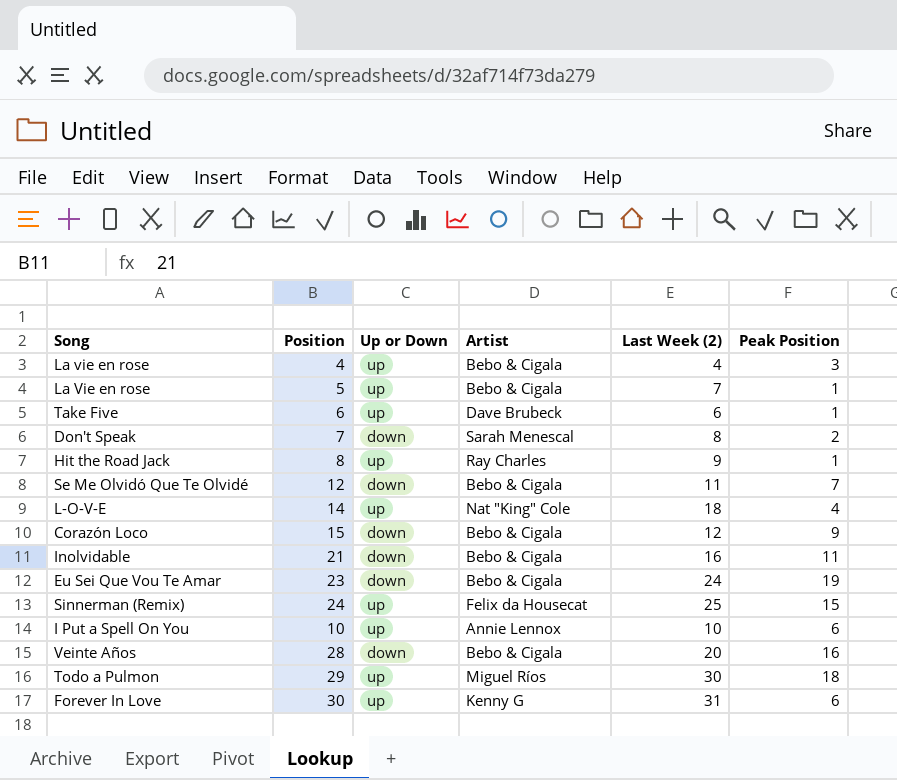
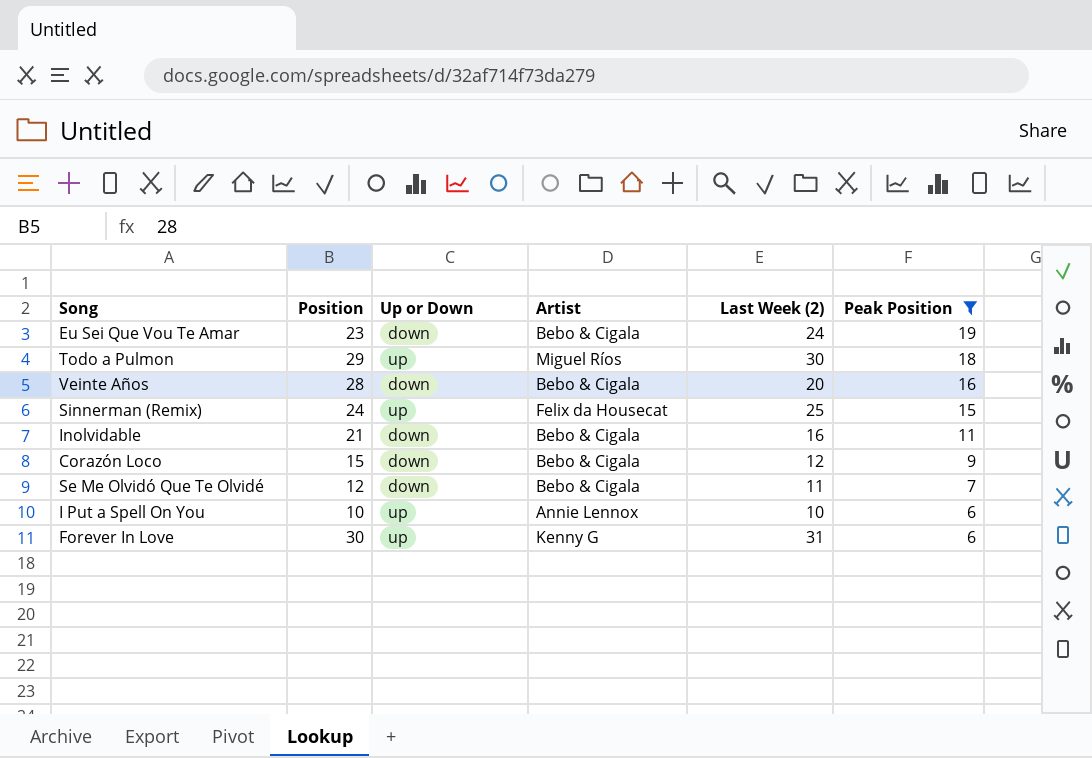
filter: none -> Peak Position >= 6
row order: none -> Peak Position descending

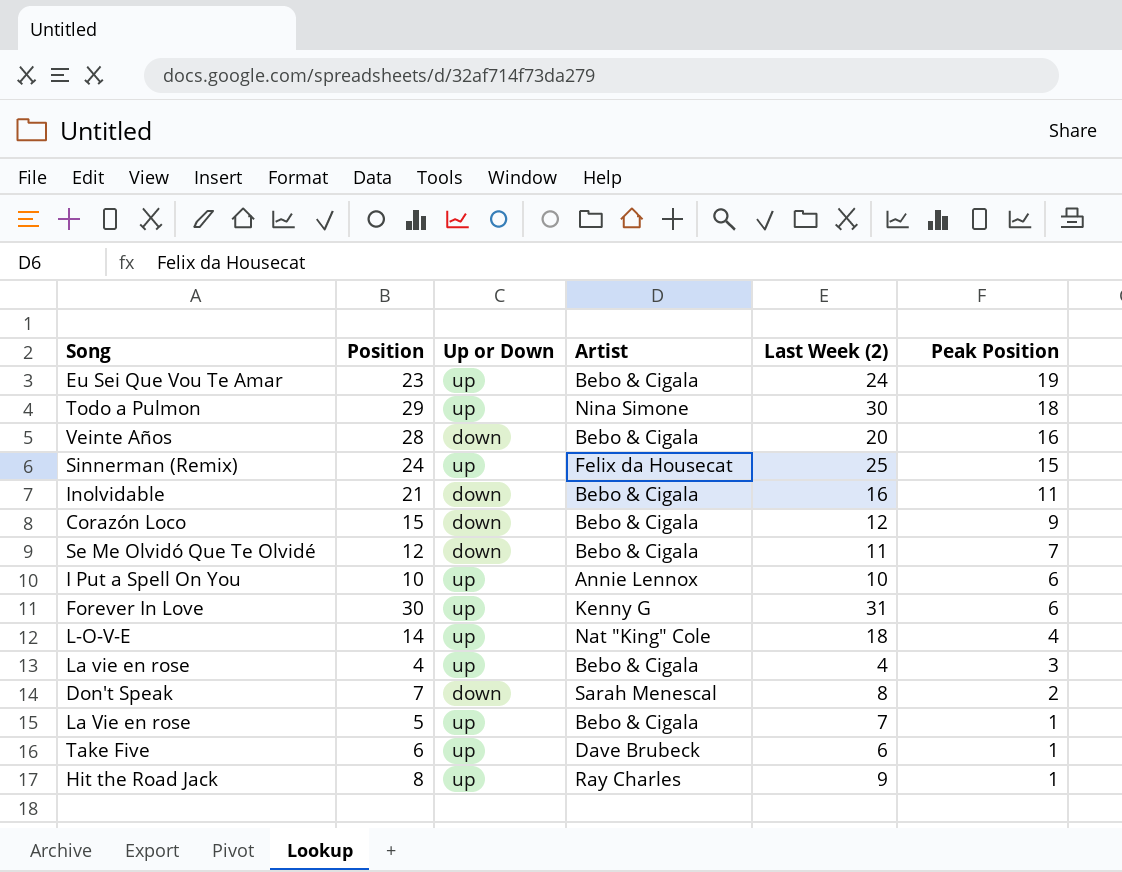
filter: Peak Position >= 6 -> none
Eu Sei Que Vou Te Amar | Up or Down: down -> up
Todo a Pulmon | Artist: Miguel Ríos -> Nina Simone

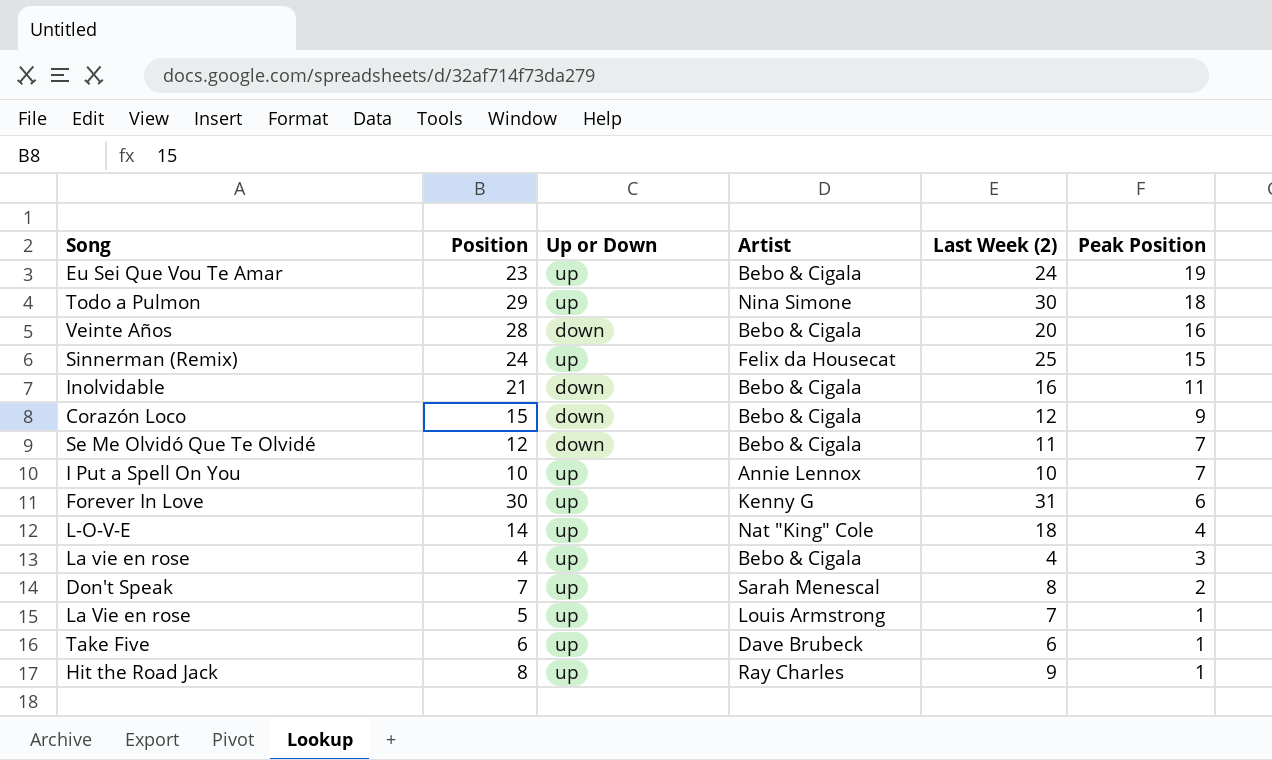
I Put a Spell On You | Peak Position: 6 -> 7
Don't Speak | Up or Down: down -> up
La Vie en rose | Artist: Bebo & Cigala -> Louis Armstrong

